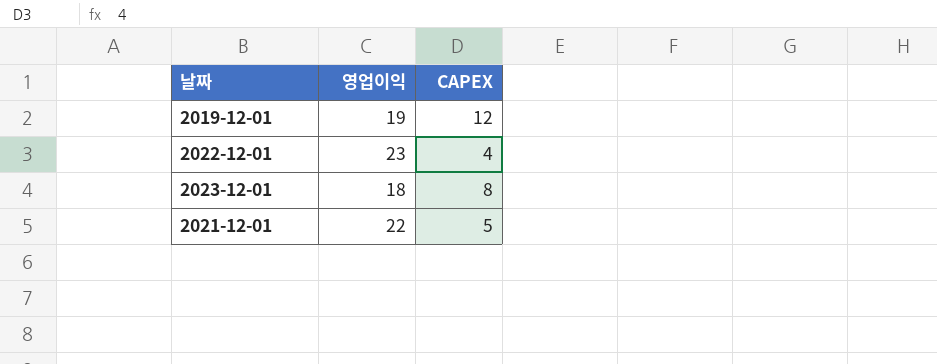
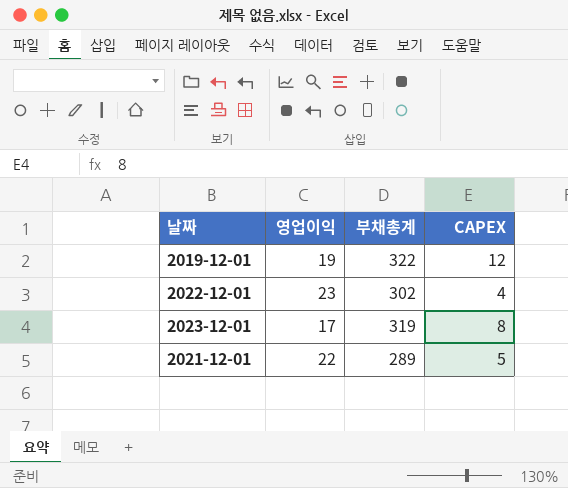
column 부채총계 | position: none -> 3
2023-12-01 | 영업이익: 18 -> 17

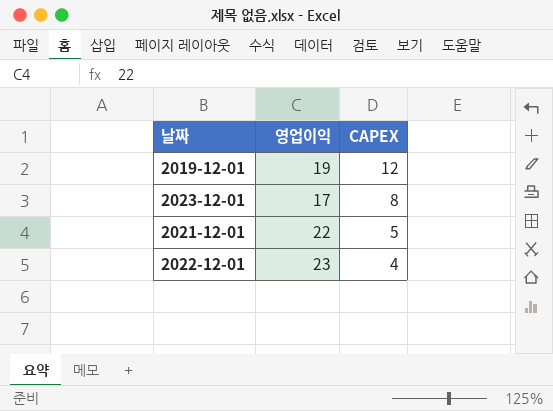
row order: none -> CAPEX descending
column 부채총계 | position: 3 -> none

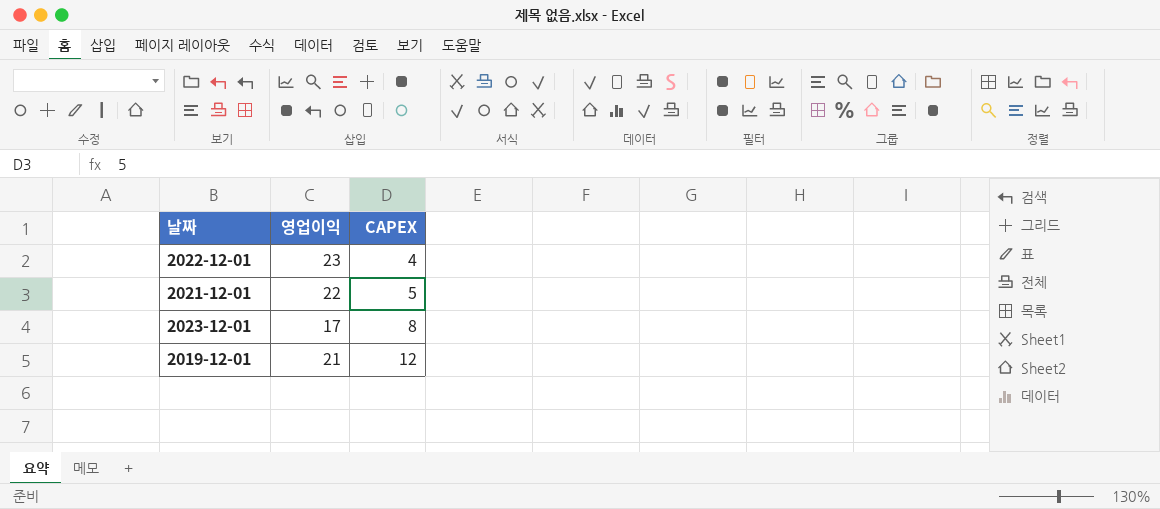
row order: CAPEX descending -> CAPEX ascending
2019-12-01 | 영업이익: 19 -> 21

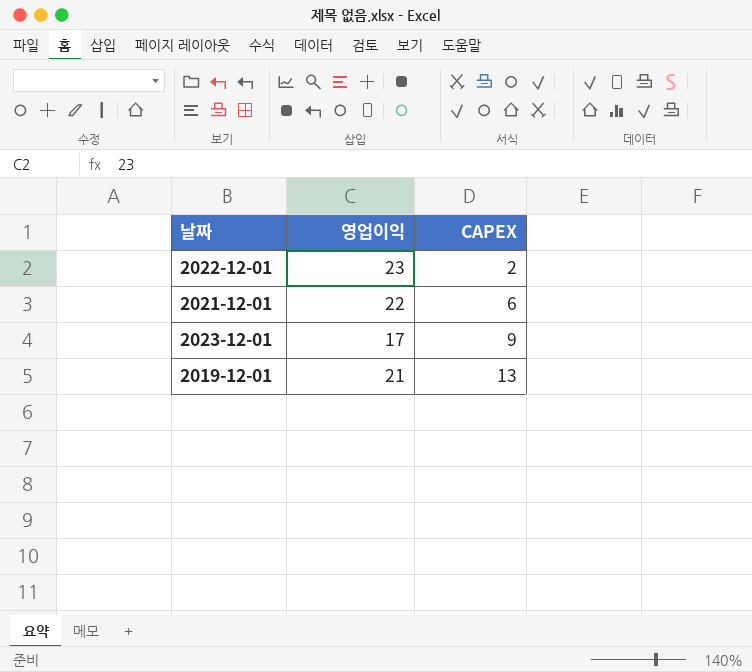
2022-12-01 | CAPEX: 4 -> 2
2021-12-01 | CAPEX: 5 -> 6
2023-12-01 | CAPEX: 8 -> 9
2019-12-01 | CAPEX: 12 -> 13

